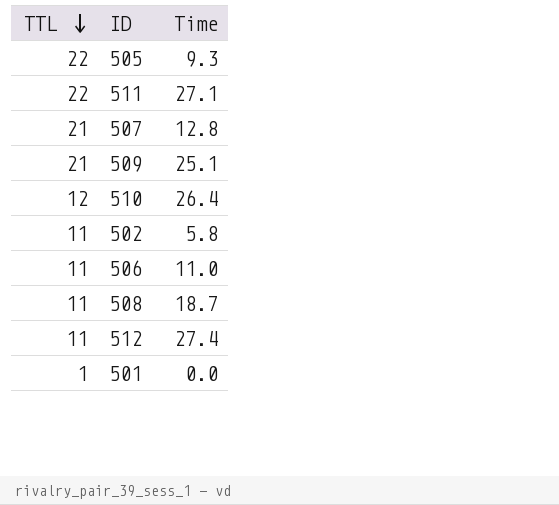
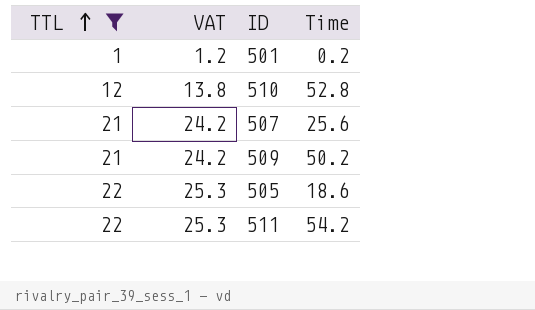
filter: none -> TTL != 11
row order: TTL descending -> TTL ascending
column VAT | formula: none -> [TTL] * 1.15
501 | Time: 0.0 -> 0.2
510 | Time: 26.4 -> 52.8
507 | Time: 12.8 -> 25.6
509 | Time: 25.1 -> 50.2
505 | Time: 9.3 -> 18.6
511 | Time: 27.1 -> 54.2

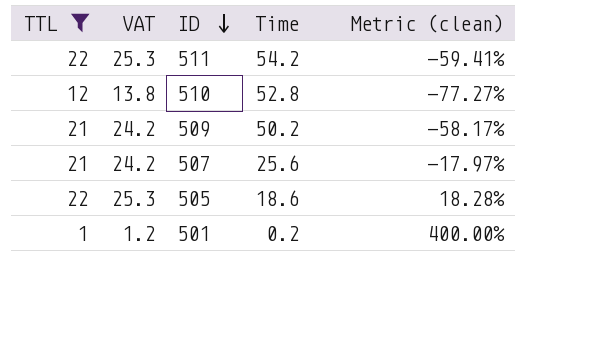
row order: TTL ascending -> ID descending
column Metric (clean) | formula: none -> ([TTL] - [Time]) / [Time]

